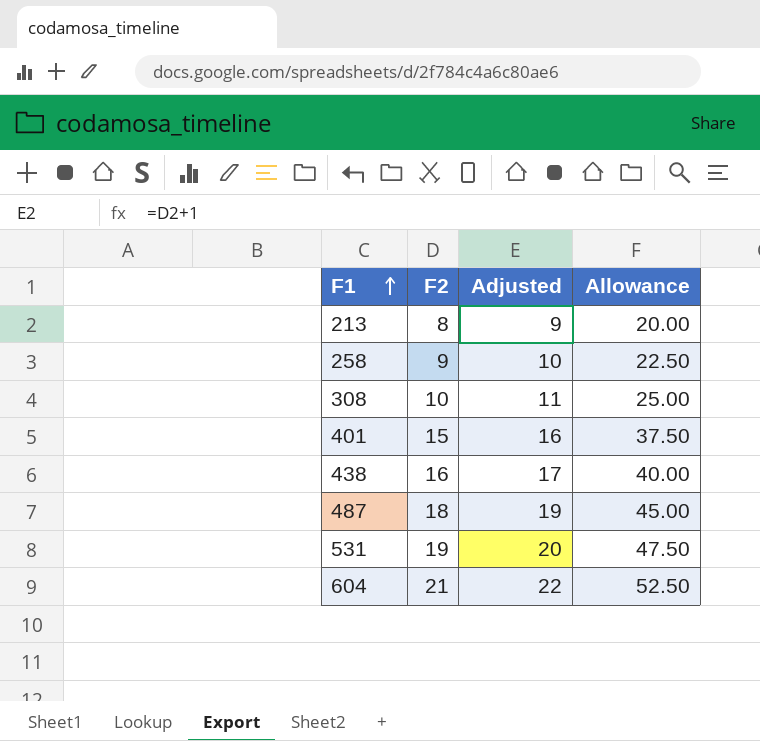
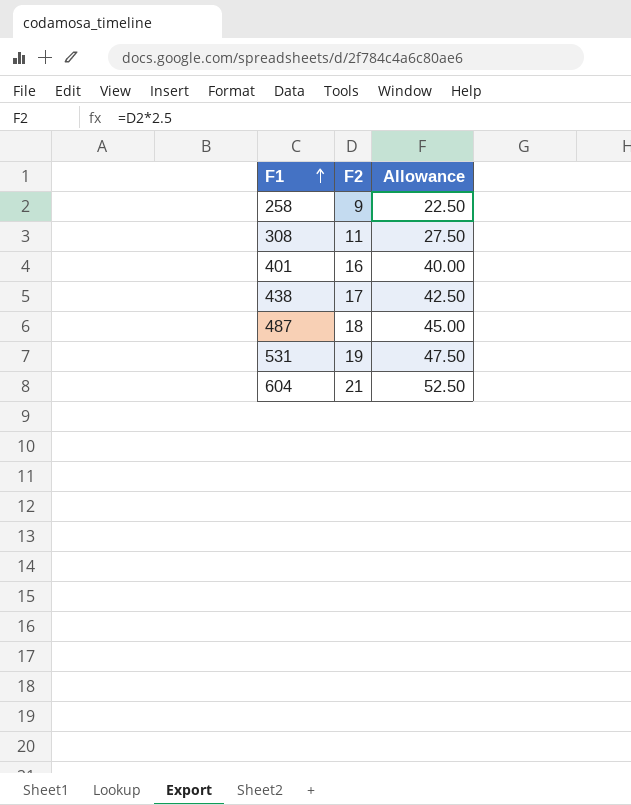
column Adjusted | formula: [F2] + 1 -> none
row 213: 8 | 9 | 20.00 -> none
308 | F2: 10 -> 11
308 | Allowance: 25.00 -> 27.50
401 | F2: 15 -> 16
401 | Allowance: 37.50 -> 40.00
438 | F2: 16 -> 17
438 | Allowance: 40.00 -> 42.50

